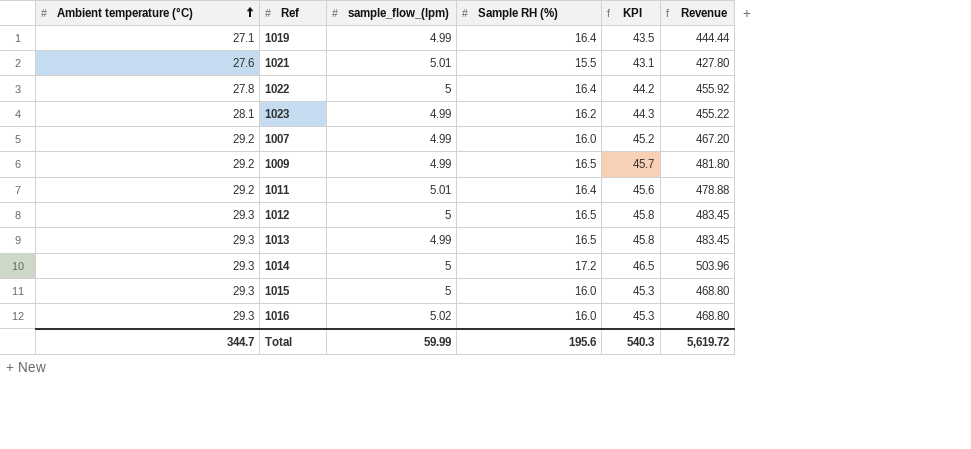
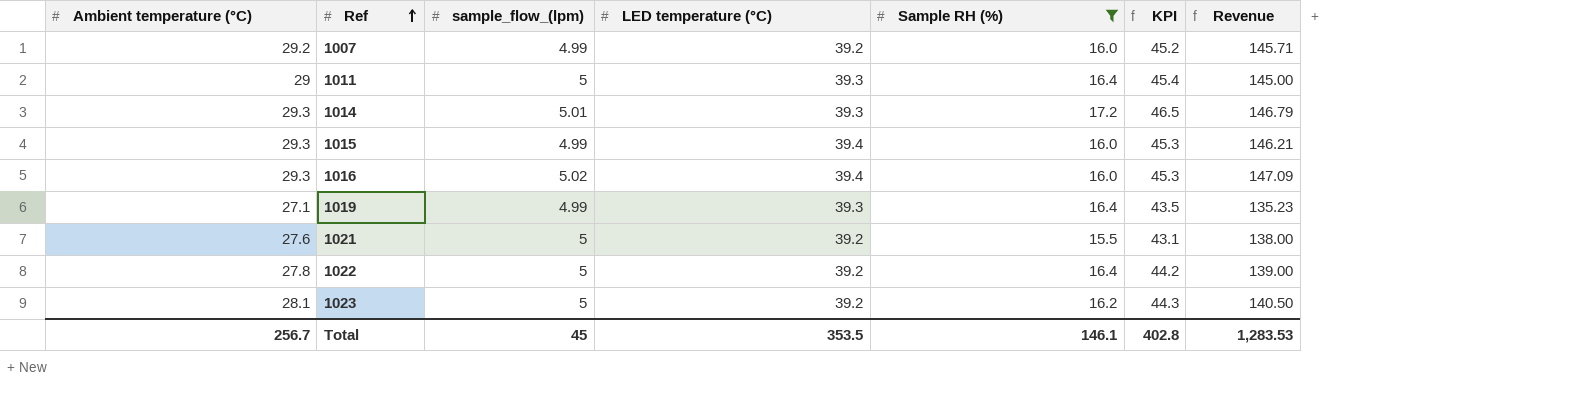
filter: none -> Sample RH (%) != 16.5
row order: Ambient temperature (°C) ascending -> Ref ascending
column LED temperature (°C) | position: none -> 4
column Revenue | formula: [Ambient temperature (°C)] * [Sample RH (%)] -> [Ambient temperature (°C)] * [sample_flow_(lpm)]
1011 | Ambient temperature (°C): 29.2 -> 29
1011 | sample_flow_(lpm): 5.01 -> 5
1011 | KPI: 45.6 -> 45.4
1014 | sample_flow_(lpm): 5 -> 5.01
1015 | sample_flow_(lpm): 5 -> 4.99
1021 | sample_flow_(lpm): 5.01 -> 5
1023 | sample_flow_(lpm): 4.99 -> 5
Total | Ambient temperature (°C): 344.7 -> 256.7
Total | sample_flow_(lpm): 59.99 -> 45
Total | Sample RH (%): 195.6 -> 146.1
Total | KPI: 540.3 -> 402.8
Total | Revenue: 5,619.72 -> 1,283.53

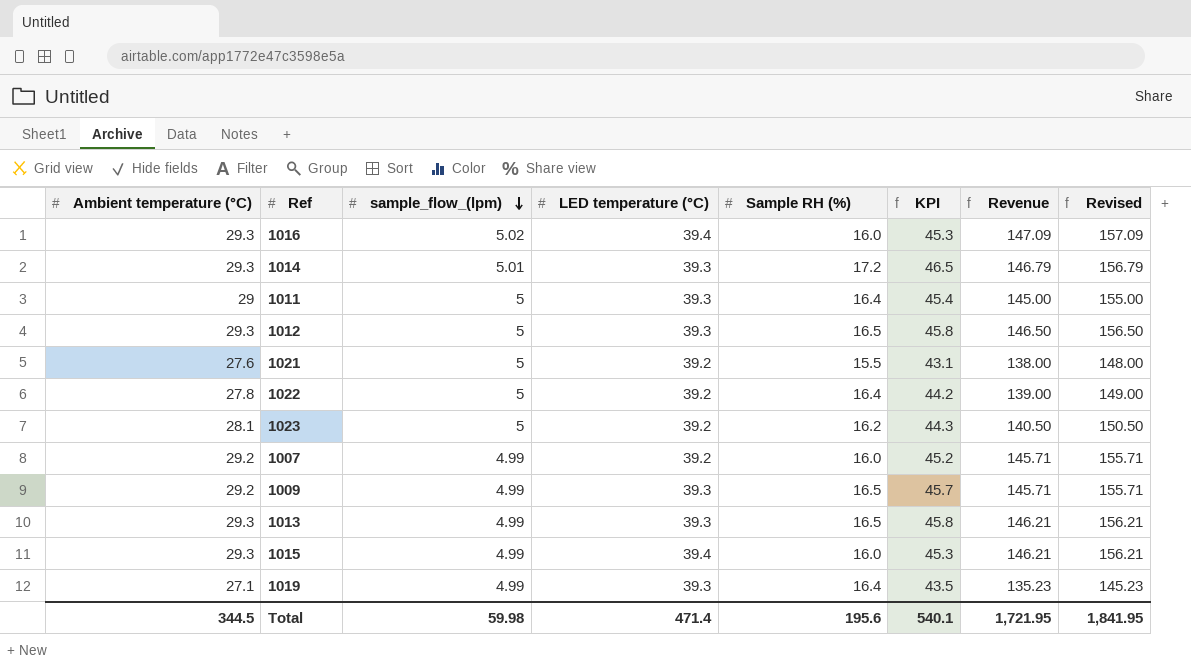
filter: Sample RH (%) != 16.5 -> none
row order: Ref ascending -> sample_flow_(lpm) descending
column Revised | formula: none -> [Revenue] + 10
Total | Ambient temperature (°C): 256.7 -> 344.5
Total | sample_flow_(lpm): 45 -> 59.98
Total | LED temperature (°C): 353.5 -> 471.4
Total | Sample RH (%): 146.1 -> 195.6
Total | KPI: 402.8 -> 540.1
Total | Revenue: 1,283.53 -> 1,721.95

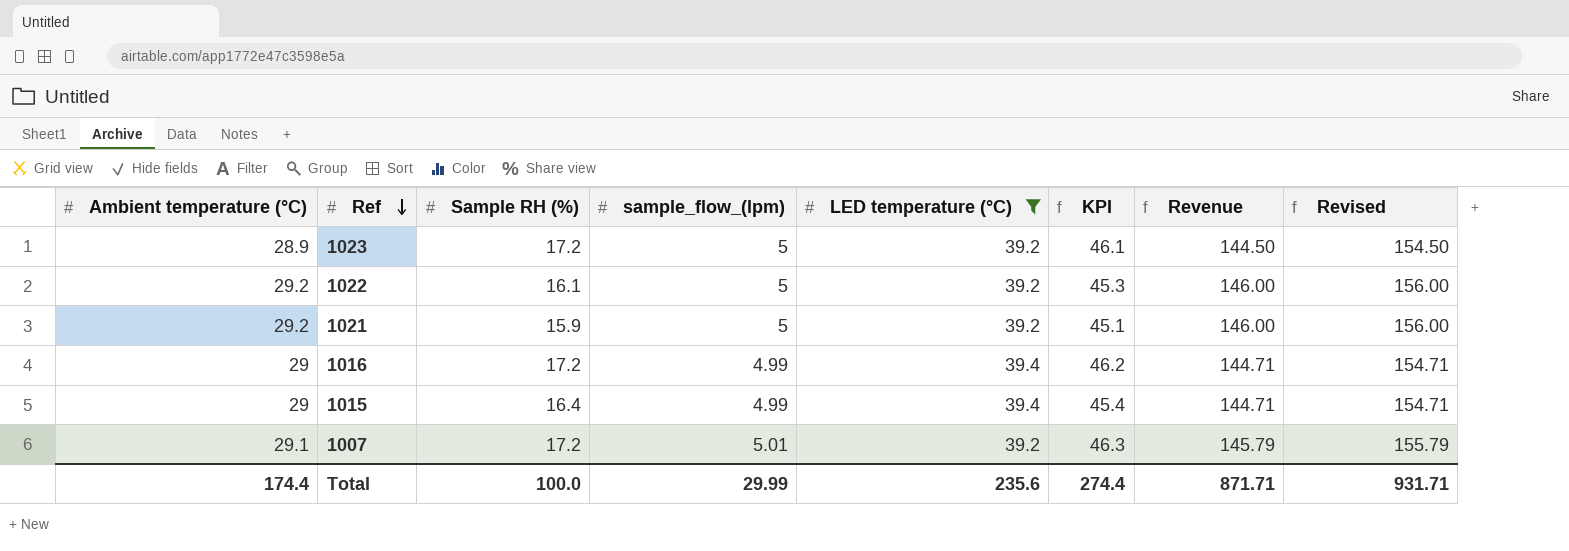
filter: none -> LED temperature (°C) != 39.3
row order: sample_flow_(lpm) descending -> Ref descending
column Sample RH (%) | position: 5 -> 3
1023 | Ambient temperature (°C): 28.1 -> 28.9
1023 | Sample RH (%): 16.2 -> 17.2
1023 | KPI: 44.3 -> 46.1
1023 | Revenue: 140.50 -> 144.50
1023 | Revised: 150.50 -> 154.50
1022 | Ambient temperature (°C): 27.8 -> 29.2
1022 | Sample RH (%): 16.4 -> 16.1
1022 | KPI: 44.2 -> 45.3
1022 | Revenue: 139.00 -> 146.00
1022 | Revised: 149.00 -> 156.00
1021 | Ambient temperature (°C): 27.6 -> 29.2
1021 | Sample RH (%): 15.5 -> 15.9
1021 | KPI: 43.1 -> 45.1
1021 | Revenue: 138.00 -> 146.00
1021 | Revised: 148.00 -> 156.00
1016 | Ambient temperature (°C): 29.3 -> 29
1016 | Sample RH (%): 16.0 -> 17.2
1016 | sample_flow_(lpm): 5.02 -> 4.99
1016 | KPI: 45.3 -> 46.2
1016 | Revenue: 147.09 -> 144.71
1016 | Revised: 157.09 -> 154.71
1015 | Ambient temperature (°C): 29.3 -> 29
1015 | Sample RH (%): 16.0 -> 16.4
1015 | KPI: 45.3 -> 45.4
1015 | Revenue: 146.21 -> 144.71
1015 | Revised: 156.21 -> 154.71
1007 | Ambient temperature (°C): 29.2 -> 29.1
1007 | Sample RH (%): 16.0 -> 17.2
1007 | sample_flow_(lpm): 4.99 -> 5.01
1007 | KPI: 45.2 -> 46.3
1007 | Revenue: 145.71 -> 145.79
1007 | Revised: 155.71 -> 155.79
Total | Ambient temperature (°C): 344.5 -> 174.4
Total | Sample RH (%): 195.6 -> 100.0
Total | sample_flow_(lpm): 59.98 -> 29.99
Total | LED temperature (°C): 471.4 -> 235.6
Total | KPI: 540.1 -> 274.4
Total | Revenue: 1,721.95 -> 871.71
Total | Revised: 1,841.95 -> 931.71

